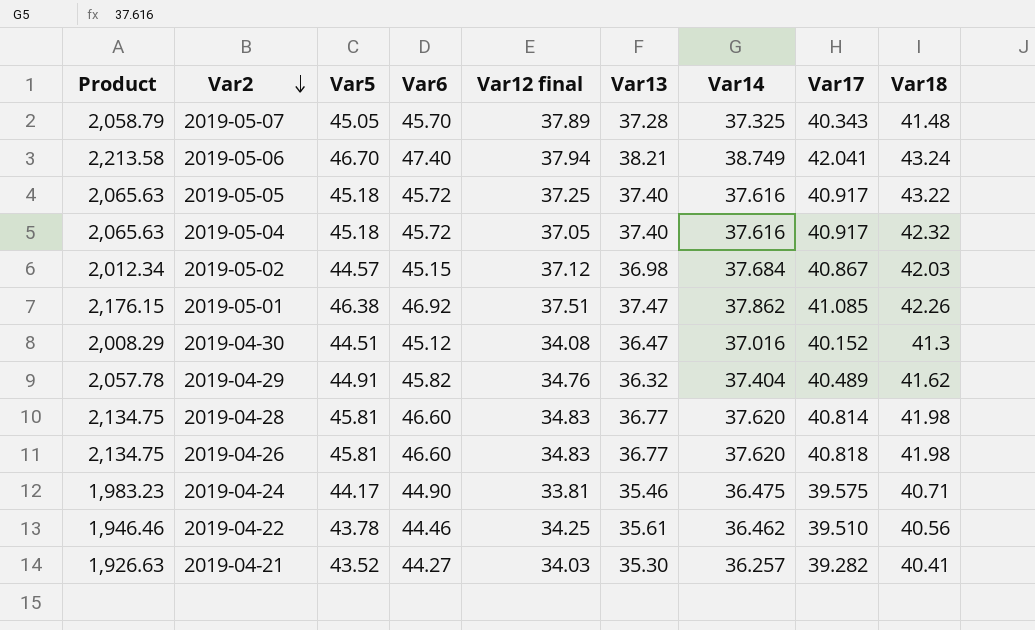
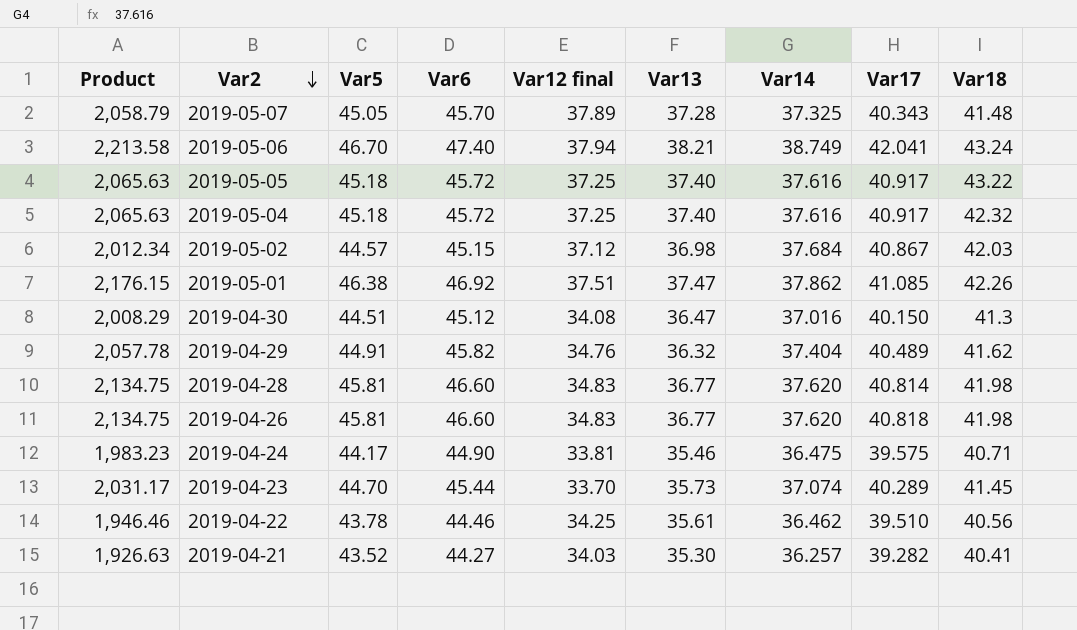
2019-05-04 | Var12 final: 37.05 -> 37.25
2019-04-30 | Var17: 40.152 -> 40.150
row 2019-04-23: none -> 2,031.17 | 44.70 | 45.44 | 33.70 | 35.73 | 37.074 | 40.289 | 41.45

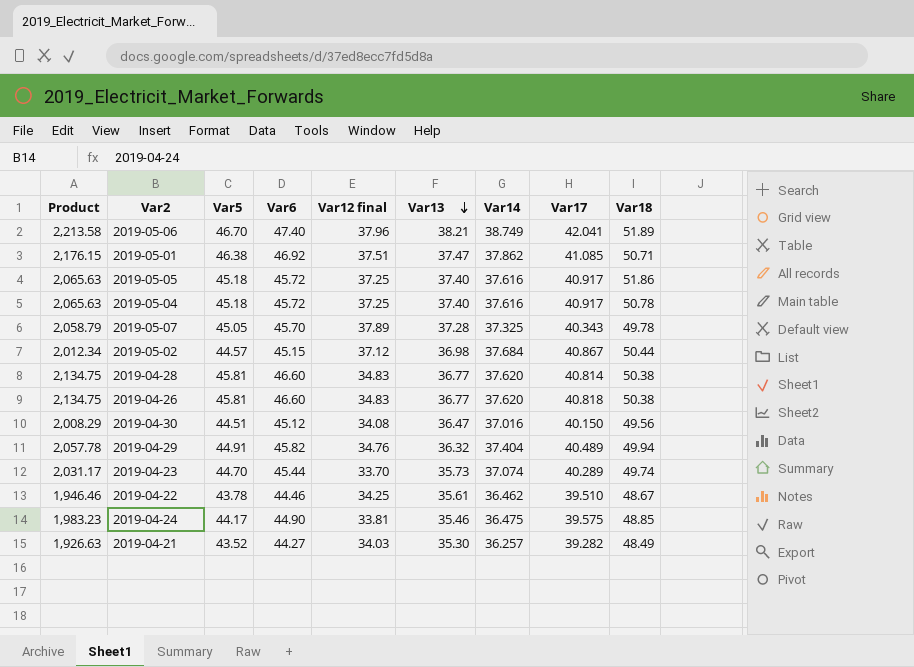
row order: Var2 descending -> Var13 descending
2019-05-06 | Var12 final: 37.94 -> 37.96
2019-05-06 | Var18: 43.24 -> 51.89
2019-05-01 | Var18: 42.26 -> 50.71
2019-05-05 | Var18: 43.22 -> 51.86
2019-05-04 | Var18: 42.32 -> 50.78
2019-05-07 | Var18: 41.48 -> 49.78
2019-05-02 | Var18: 42.03 -> 50.44
2019-04-28 | Var18: 41.98 -> 50.38
2019-04-26 | Var18: 41.98 -> 50.38
2019-04-30 | Var18: 41.3 -> 49.56
2019-04-29 | Var18: 41.62 -> 49.94
2019-04-23 | Var18: 41.45 -> 49.74
2019-04-22 | Var18: 40.56 -> 48.67
2019-04-24 | Var18: 40.71 -> 48.85
2019-04-21 | Var18: 40.41 -> 48.49

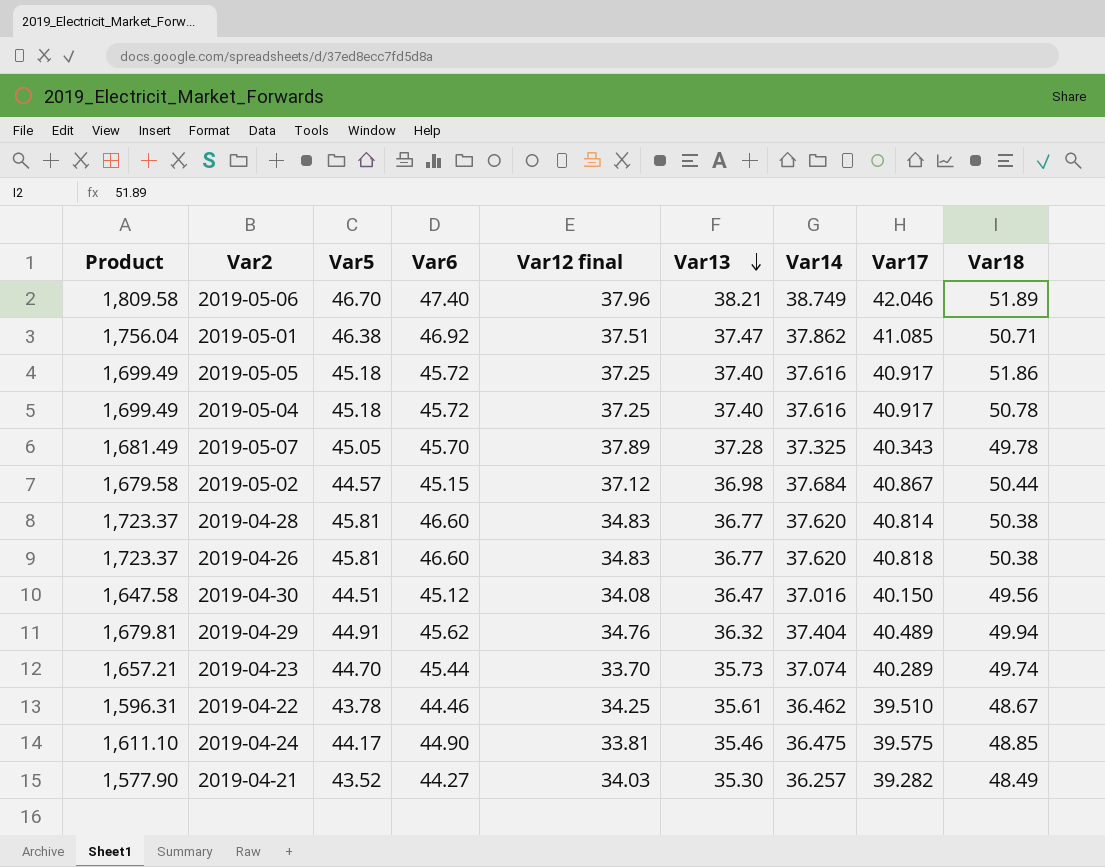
column Product | formula: [Var5] * [Var6] -> [Var5] * [Var14]
2019-05-06 | Var17: 42.041 -> 42.046
2019-04-29 | Var6: 45.82 -> 45.62

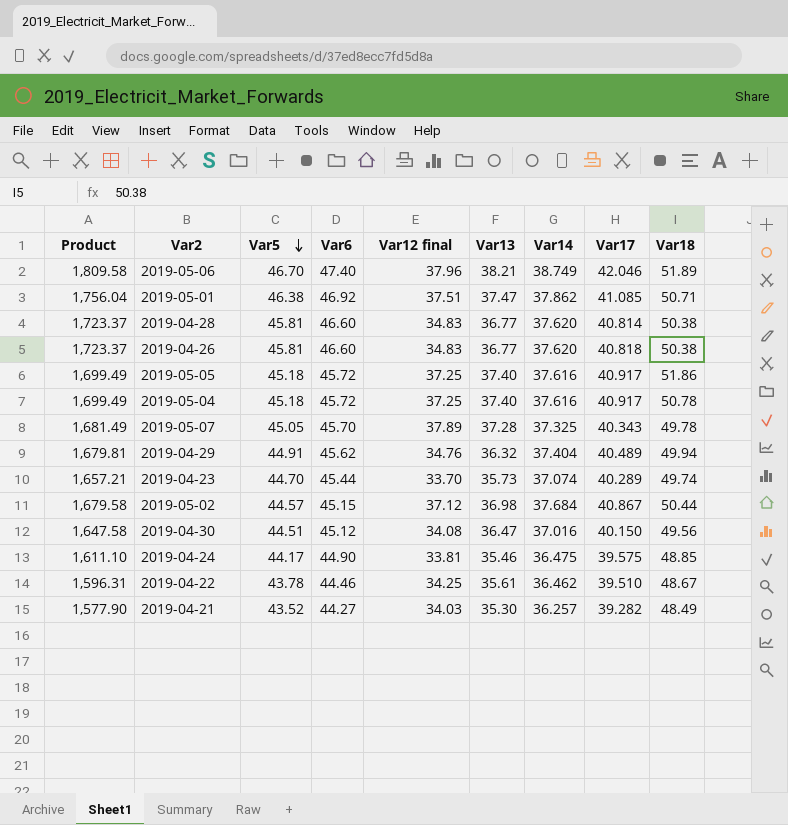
row order: Var13 descending -> Var5 descending

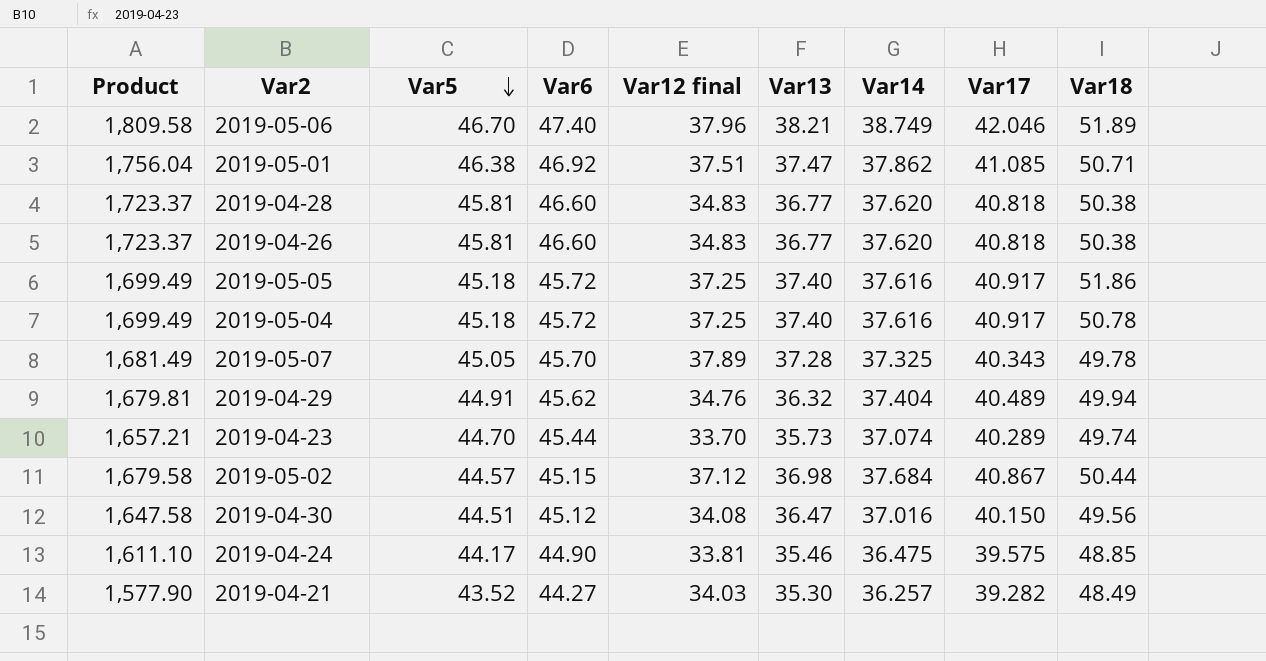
row 2019-04-22: 1,596.31 | 43.78 | 44.46 | 34.25 | 35.61 | 36.462 | 39.510 | 48.67 -> none
2019-04-28 | Var17: 40.814 -> 40.818

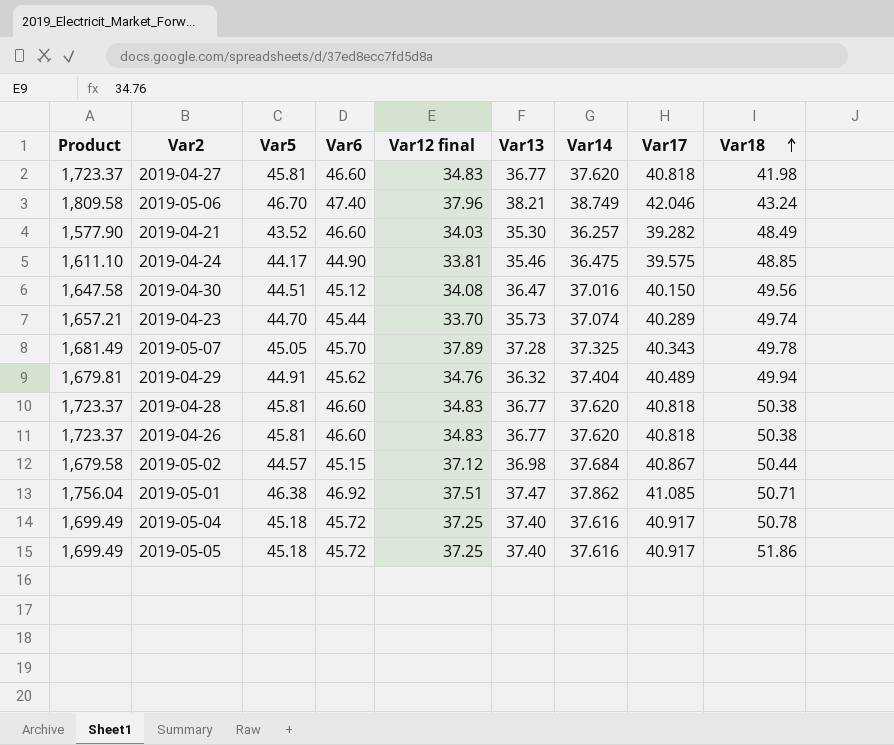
row order: Var5 descending -> Var18 ascending
row 2019-04-27: none -> 1,723.37 | 45.81 | 46.60 | 34.83 | 36.77 | 37.620 | 40.818 | 41.98
2019-05-06 | Var18: 51.89 -> 43.24
2019-04-21 | Var6: 44.27 -> 46.60

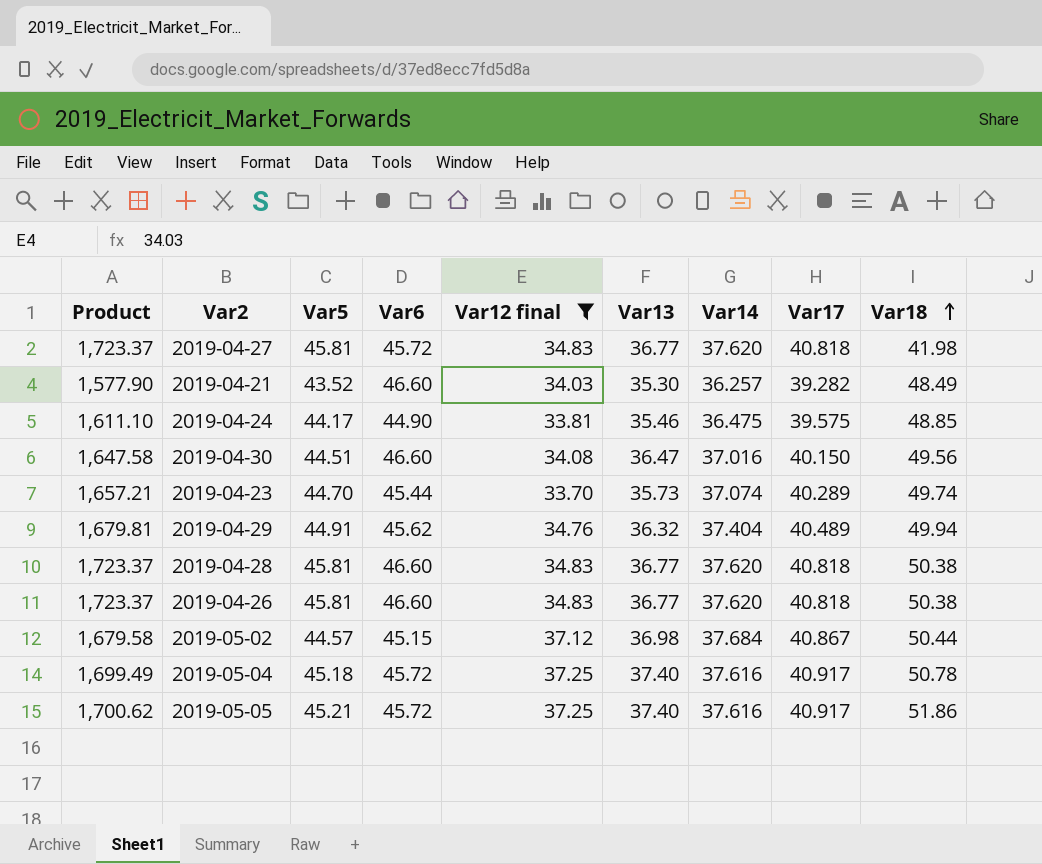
filter: none -> Var12 final <= 37.25
2019-04-27 | Var6: 46.60 -> 45.72
2019-04-30 | Var6: 45.12 -> 46.60
2019-05-05 | Product: 1,699.49 -> 1,700.62
2019-05-05 | Var5: 45.18 -> 45.21

